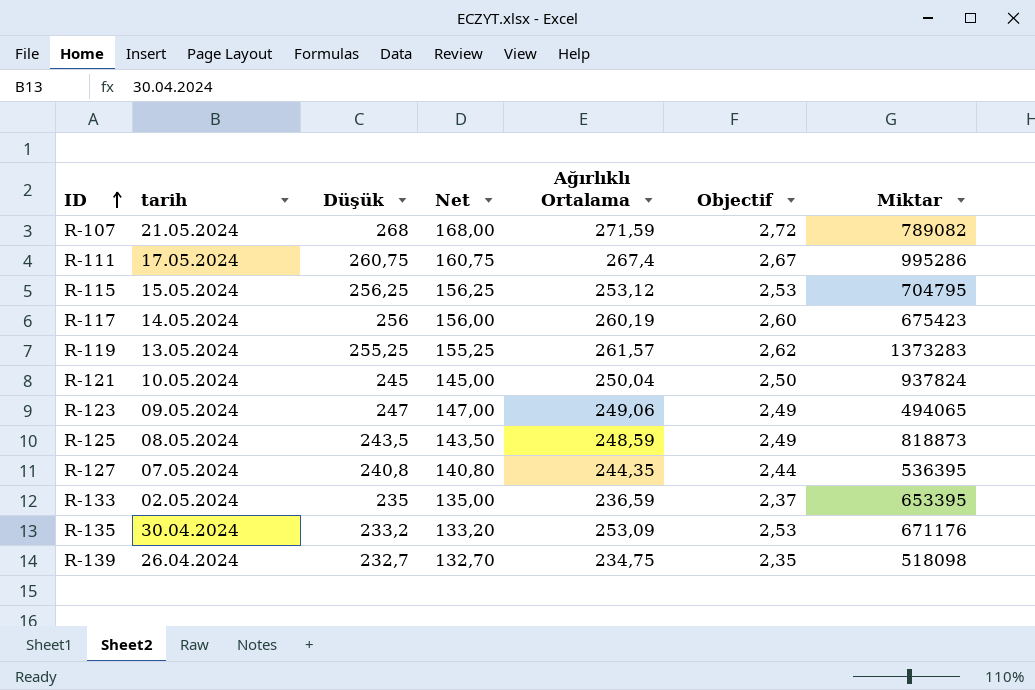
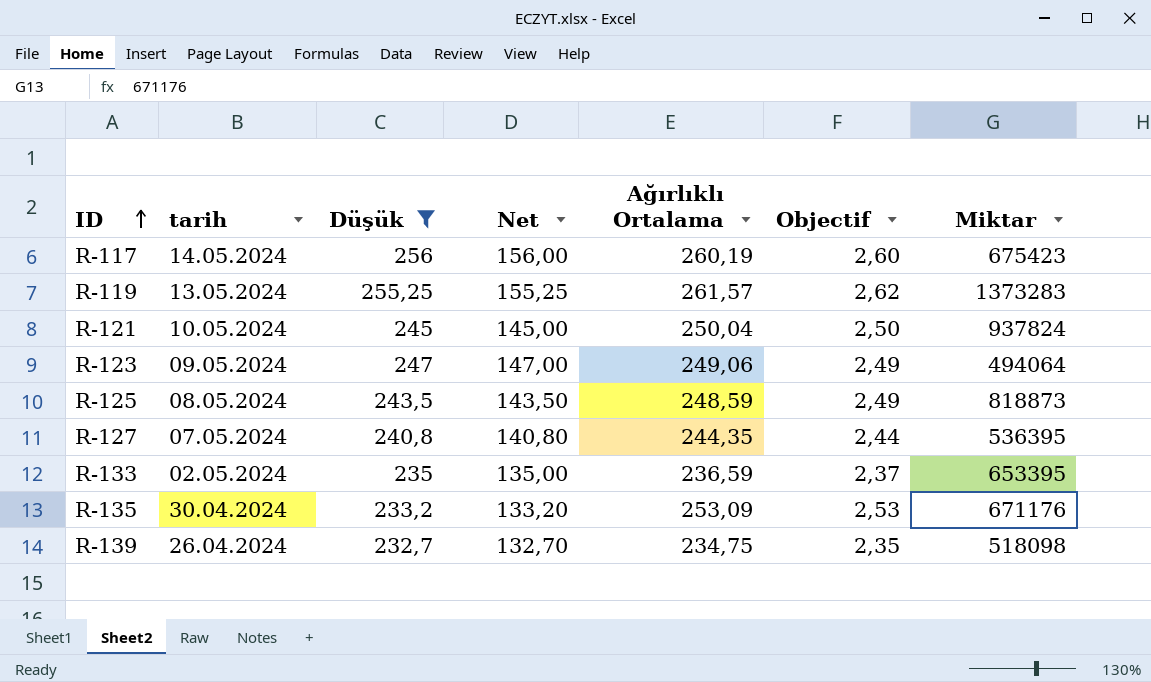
filter: none -> Düşük <= 256
R-123 | Miktar: 494065 -> 494064

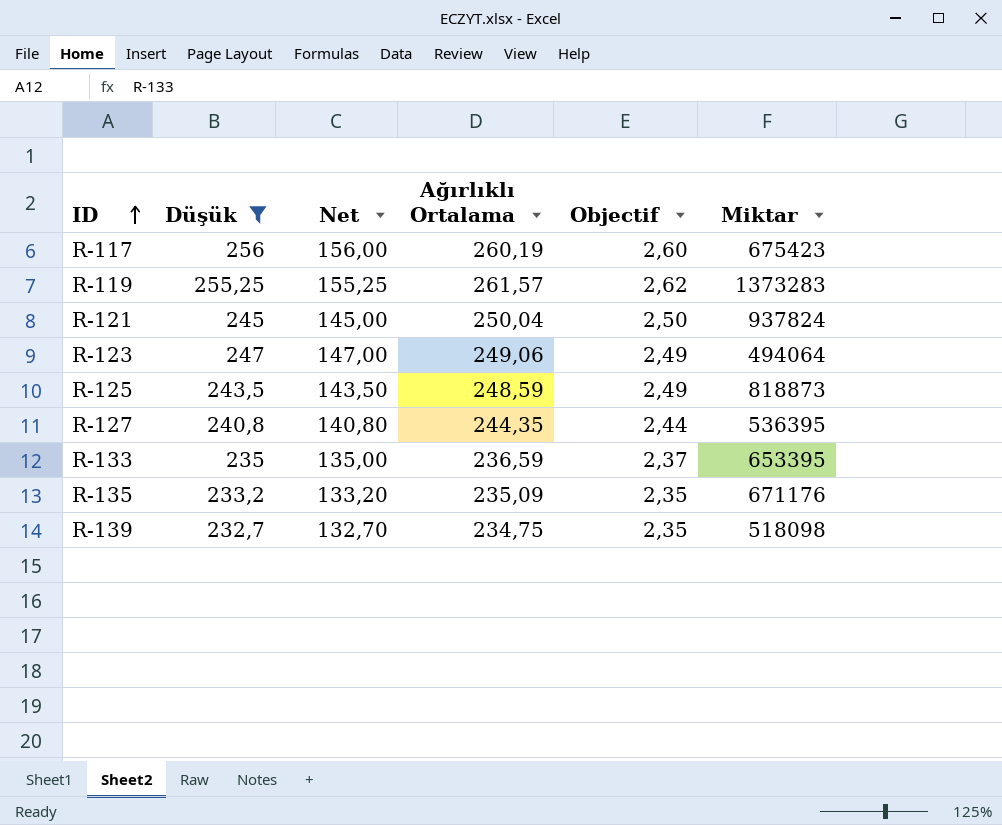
column tarih | position: 2 -> none
R-135 | Ağırlıklı Ortalama: 253,09 -> 235,09
R-135 | Objectif: 2,53 -> 2,35

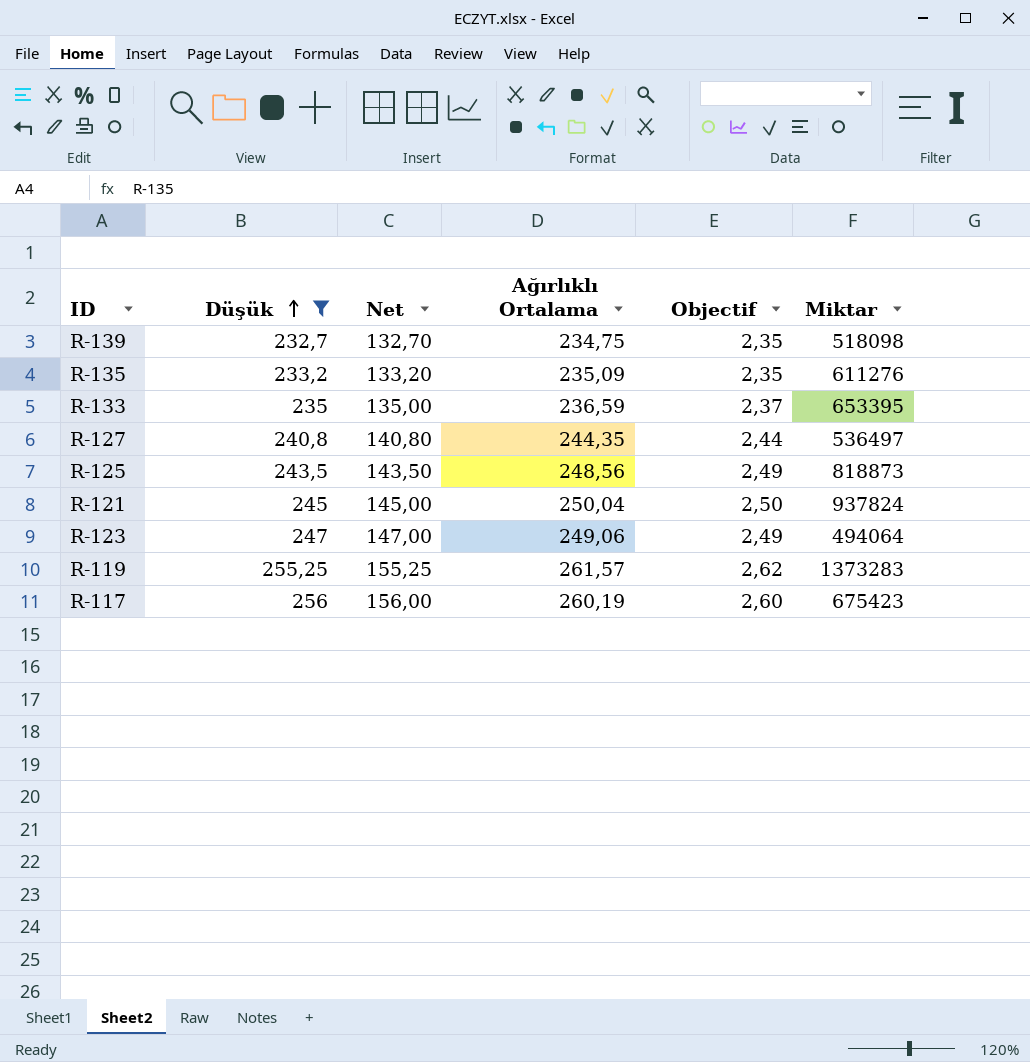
row order: ID ascending -> Düşük ascending
R-135 | Miktar: 671176 -> 611276
R-127 | Miktar: 536395 -> 536497
R-125 | Ağırlıklı Ortalama: 248,59 -> 248,56

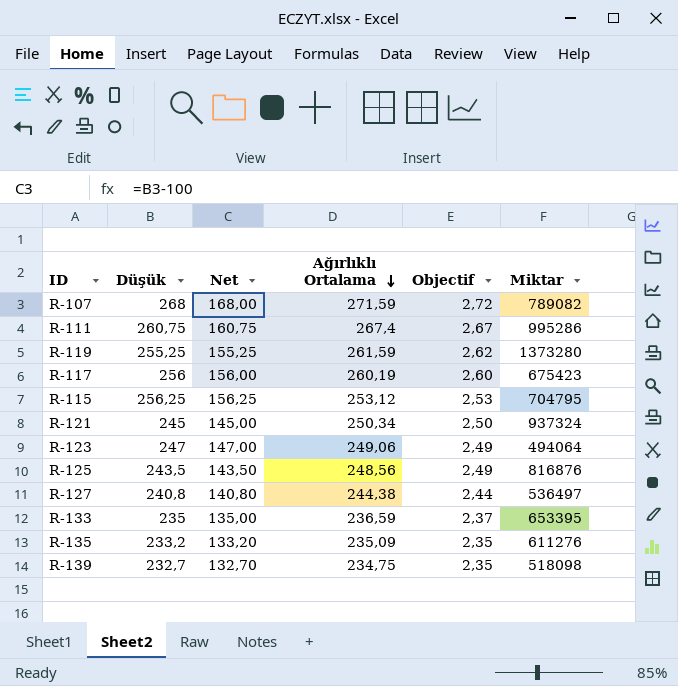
filter: Düşük <= 256 -> none
row order: Düşük ascending -> Ağırlıklı Ortalama descending
R-119 | Ağırlıklı Ortalama: 261,57 -> 261,59
R-119 | Miktar: 1373283 -> 1373280
R-121 | Ağırlıklı Ortalama: 250,04 -> 250,34
R-121 | Miktar: 937824 -> 937324
R-125 | Miktar: 818873 -> 816876
R-127 | Ağırlıklı Ortalama: 244,35 -> 244,38

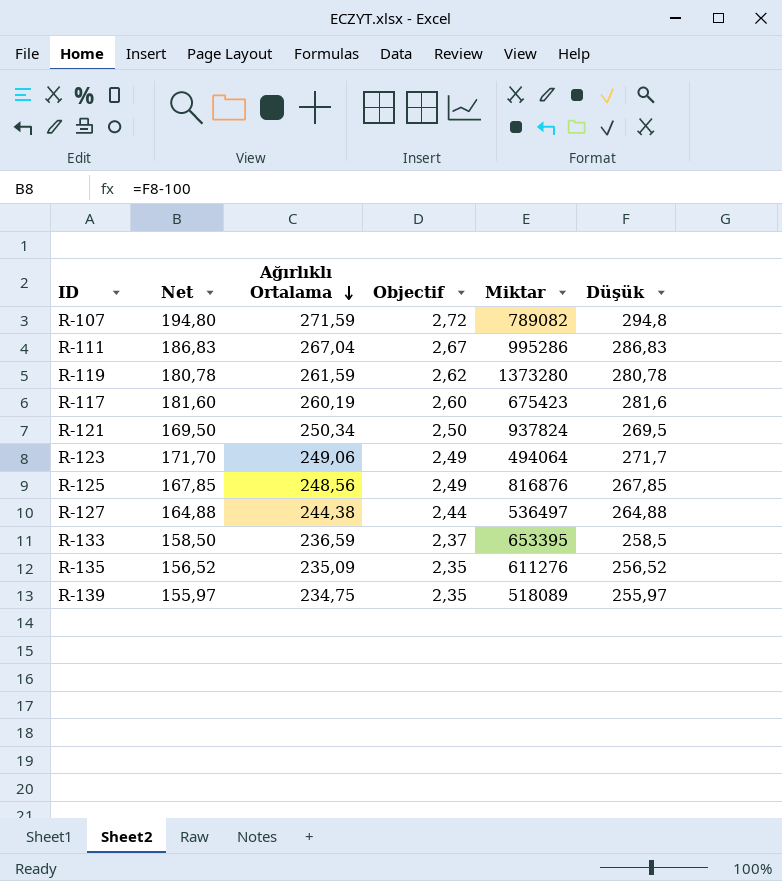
column Düşük | position: 2 -> 6
row R-115: 256,25 | 156,25 | 253,12 | 2,53 | 704795 -> none
R-107 | Net: 168,00 -> 194,80
R-107 | Düşük: 268 -> 294,8
R-111 | Net: 160,75 -> 186,83
R-111 | Ağırlıklı Ortalama: 267,4 -> 267,04
R-111 | Düşük: 260,75 -> 286,83
R-119 | Net: 155,25 -> 180,78
R-119 | Düşük: 255,25 -> 280,78
R-117 | Net: 156,00 -> 181,60
R-117 | Düşük: 256 -> 281,6
R-121 | Net: 145,00 -> 169,50
R-121 | Miktar: 937324 -> 937824
R-121 | Düşük: 245 -> 269,5
R-123 | Net: 147,00 -> 171,70
R-123 | Düşük: 247 -> 271,7
R-125 | Net: 143,50 -> 167,85
R-125 | Düşük: 243,5 -> 267,85
R-127 | Net: 140,80 -> 164,88
R-127 | Düşük: 240,8 -> 264,88
R-133 | Net: 135,00 -> 158,50
R-133 | Düşük: 235 -> 258,5
R-135 | Net: 133,20 -> 156,52
R-135 | Düşük: 233,2 -> 256,52
R-139 | Net: 132,70 -> 155,97
R-139 | Miktar: 518098 -> 518089
R-139 | Düşük: 232,7 -> 255,97

